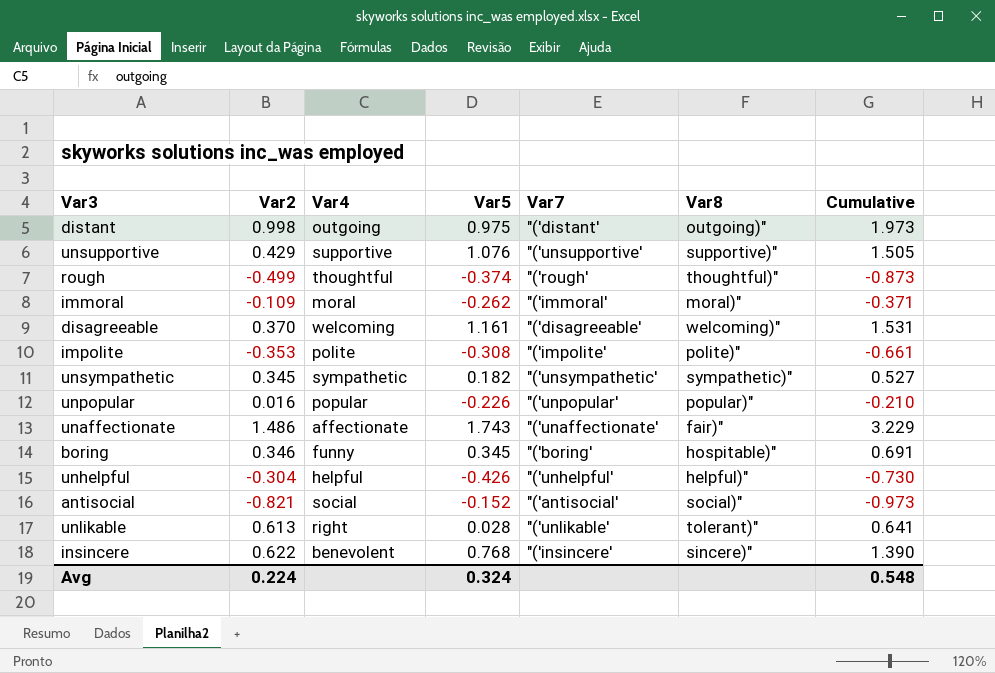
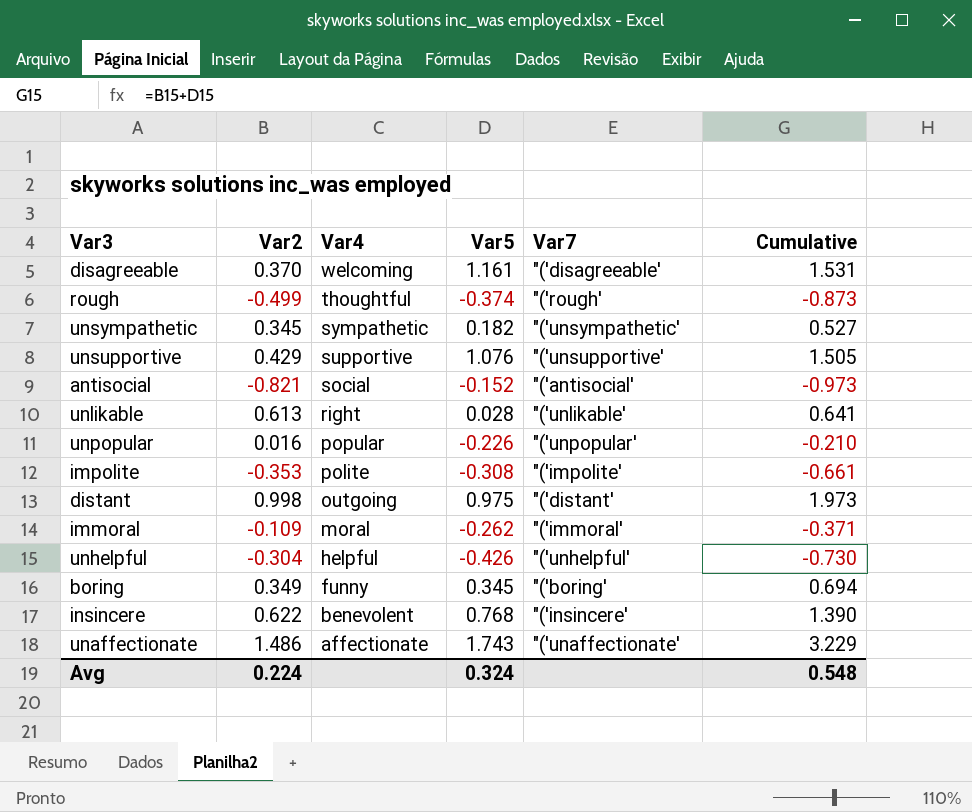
row order: none -> Var4 descending
column Var8 | position: 6 -> none
boring | Var2: 0.346 -> 0.349
boring | Cumulative: 0.691 -> 0.694

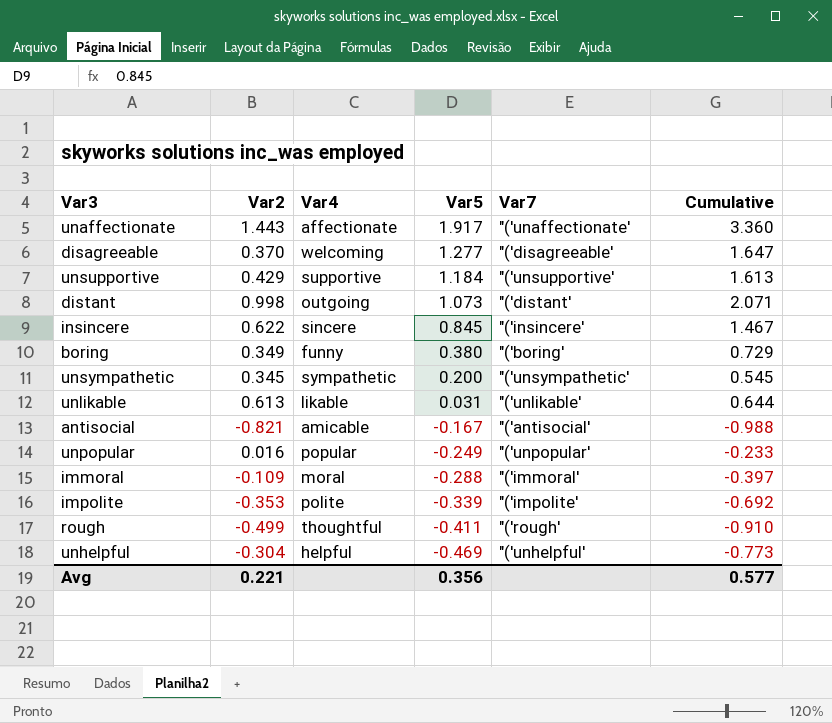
row order: Var4 descending -> Var5 descending
unaffectionate | Var2: 1.486 -> 1.443
unaffectionate | Var5: 1.743 -> 1.917
unaffectionate | Cumulative: 3.229 -> 3.360
disagreeable | Var5: 1.161 -> 1.277
disagreeable | Cumulative: 1.531 -> 1.647
unsupportive | Var5: 1.076 -> 1.184
unsupportive | Cumulative: 1.505 -> 1.613
distant | Var5: 0.975 -> 1.073
distant | Cumulative: 1.973 -> 2.071
insincere | Var4: benevolent -> sincere
insincere | Var5: 0.768 -> 0.845
insincere | Cumulative: 1.390 -> 1.467
boring | Var5: 0.345 -> 0.380
boring | Cumulative: 0.694 -> 0.729
unsympathetic | Var5: 0.182 -> 0.200
unsympathetic | Cumulative: 0.527 -> 0.545
unlikable | Var4: right -> likable
unlikable | Var5: 0.028 -> 0.031
unlikable | Cumulative: 0.641 -> 0.644
antisocial | Var4: social -> amicable
antisocial | Var5: -0.152 -> -0.167
antisocial | Cumulative: -0.973 -> -0.988
unpopular | Var5: -0.226 -> -0.249
unpopular | Cumulative: -0.210 -> -0.233
immoral | Var5: -0.262 -> -0.288
immoral | Cumulative: -0.371 -> -0.397
impolite | Var5: -0.308 -> -0.339
impolite | Cumulative: -0.661 -> -0.692
rough | Var5: -0.374 -> -0.411
rough | Cumulative: -0.873 -> -0.910
unhelpful | Var5: -0.426 -> -0.469
unhelpful | Cumulative: -0.730 -> -0.773
Avg | Var2: 0.224 -> 0.221
Avg | Var5: 0.324 -> 0.356
Avg | Cumulative: 0.548 -> 0.577

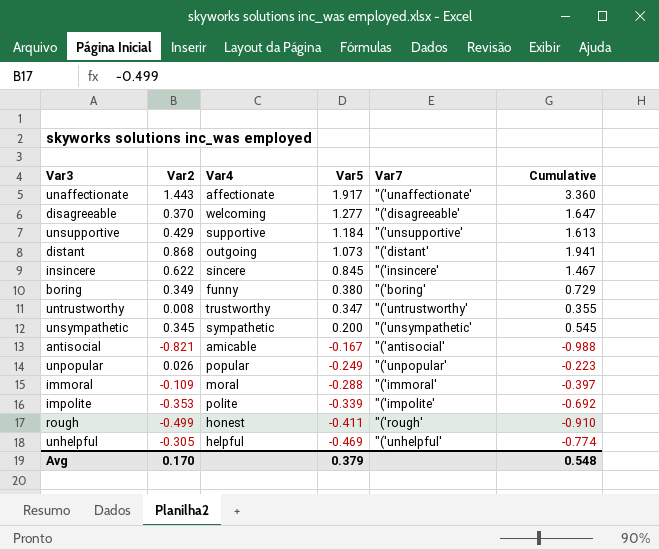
row unlikable: 0.613 | likable | 0.031 | "('unlikable' | 0.644 -> none
distant | Var2: 0.998 -> 0.868
distant | Cumulative: 2.071 -> 1.941
row untrustworthy: none -> 0.008 | trustworthy | 0.347 | "('untrustworthy' | 0.355
unpopular | Var2: 0.016 -> 0.026
unpopular | Cumulative: -0.233 -> -0.223
rough | Var4: thoughtful -> honest
unhelpful | Var2: -0.304 -> -0.305
unhelpful | Cumulative: -0.773 -> -0.774
Avg | Var2: 0.221 -> 0.170
Avg | Var5: 0.356 -> 0.379
Avg | Cumulative: 0.577 -> 0.548

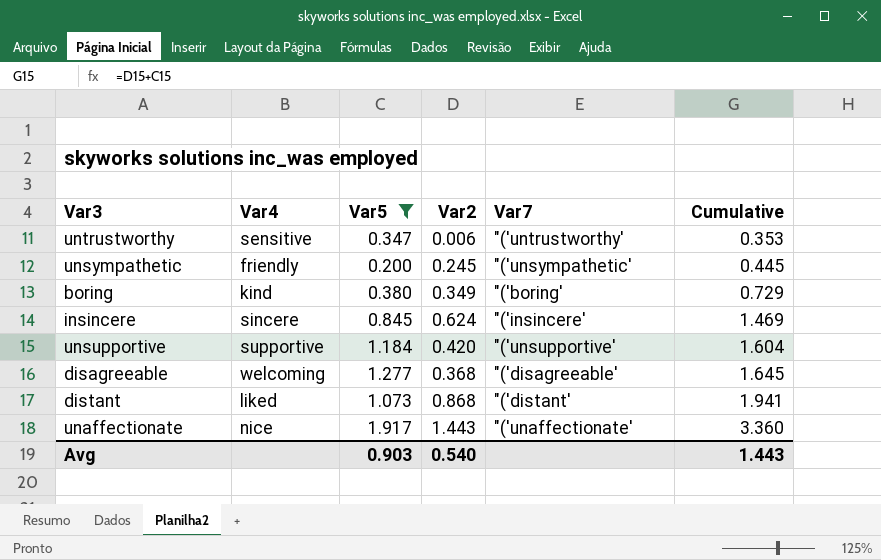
filter: none -> Var5 >= 0.200
row order: Var5 descending -> Cumulative ascending
column Var2 | position: 2 -> 4
untrustworthy | Var4: trustworthy -> sensitive
untrustworthy | Var2: 0.008 -> 0.006
untrustworthy | Cumulative: 0.355 -> 0.353
unsympathetic | Var4: sympathetic -> friendly
unsympathetic | Var2: 0.345 -> 0.245
unsympathetic | Cumulative: 0.545 -> 0.445
boring | Var4: funny -> kind
insincere | Var2: 0.622 -> 0.624
insincere | Cumulative: 1.467 -> 1.469
unsupportive | Var2: 0.429 -> 0.420
unsupportive | Cumulative: 1.613 -> 1.604
disagreeable | Var2: 0.370 -> 0.368
disagreeable | Cumulative: 1.647 -> 1.645
distant | Var4: outgoing -> liked
unaffectionate | Var4: affectionate -> nice
Avg | Var5: 0.379 -> 0.903
Avg | Var2: 0.170 -> 0.540
Avg | Cumulative: 0.548 -> 1.443

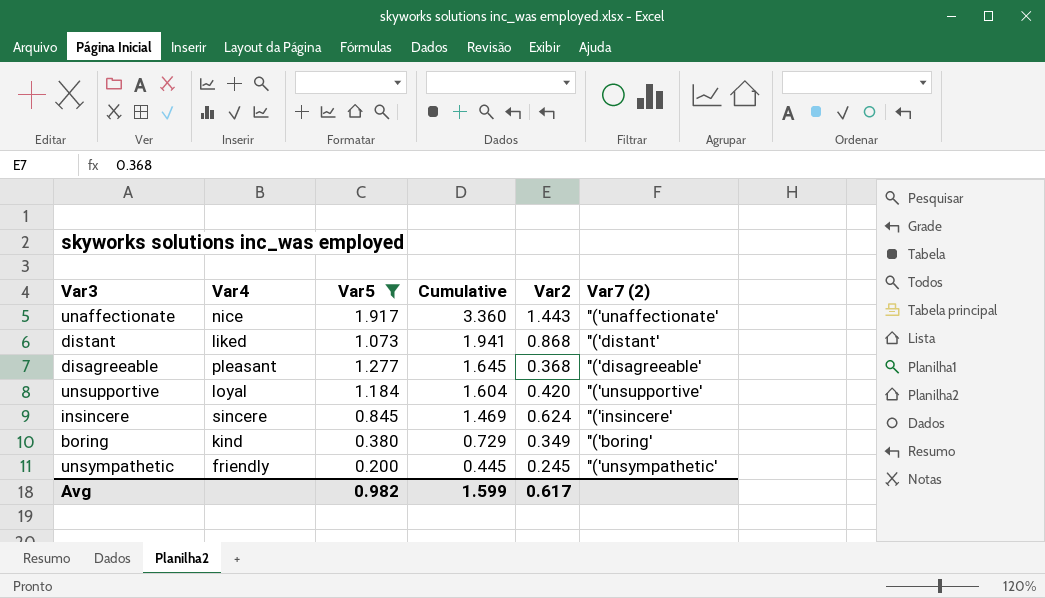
row order: Cumulative ascending -> Cumulative descending
column Cumulative | position: 6 -> 4
column name: Var7 -> Var7 (2)
row untrustworthy: sensitive | 0.347 | 0.006 | "('untrustworthy' | 0.353 -> none
disagreeable | Var4: welcoming -> pleasant
unsupportive | Var4: supportive -> loyal
Avg | Var5: 0.903 -> 0.982
Avg | Cumulative: 1.443 -> 1.599
Avg | Var2: 0.540 -> 0.617

